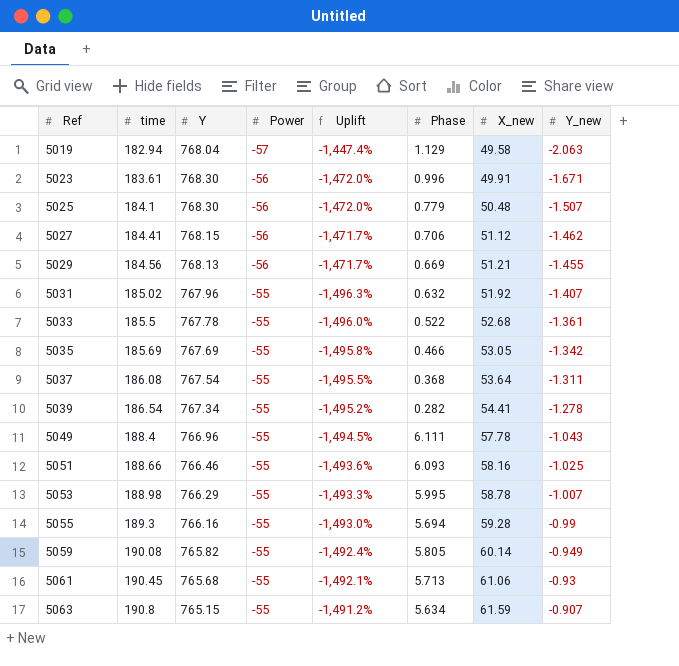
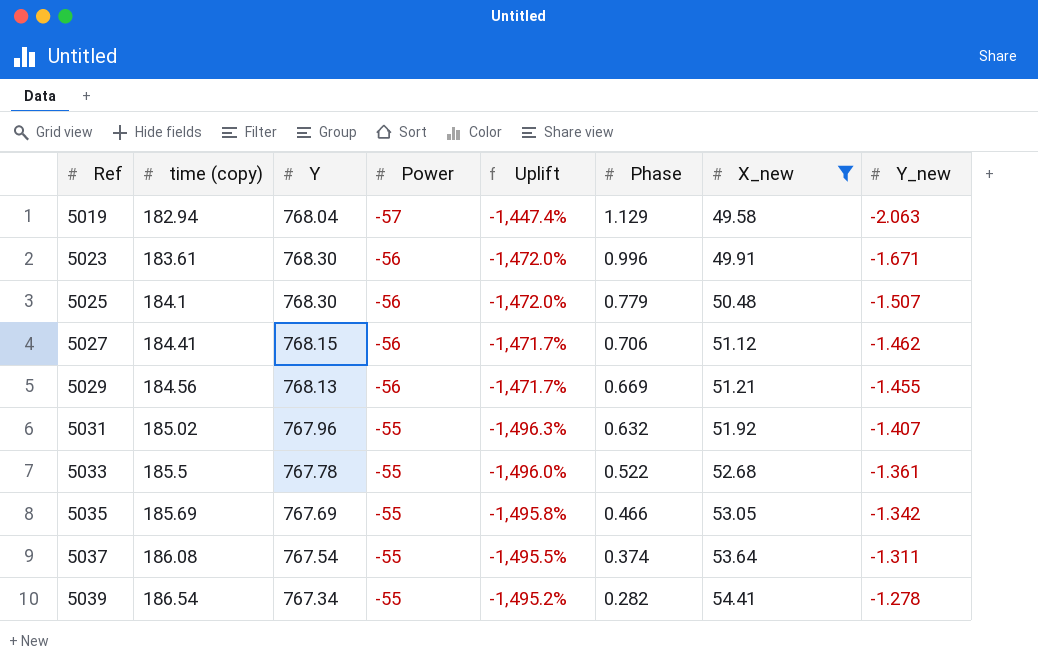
filter: none -> X_new <= 54.41
column name: time -> time (copy)
5037 | Phase: 0.368 -> 0.374

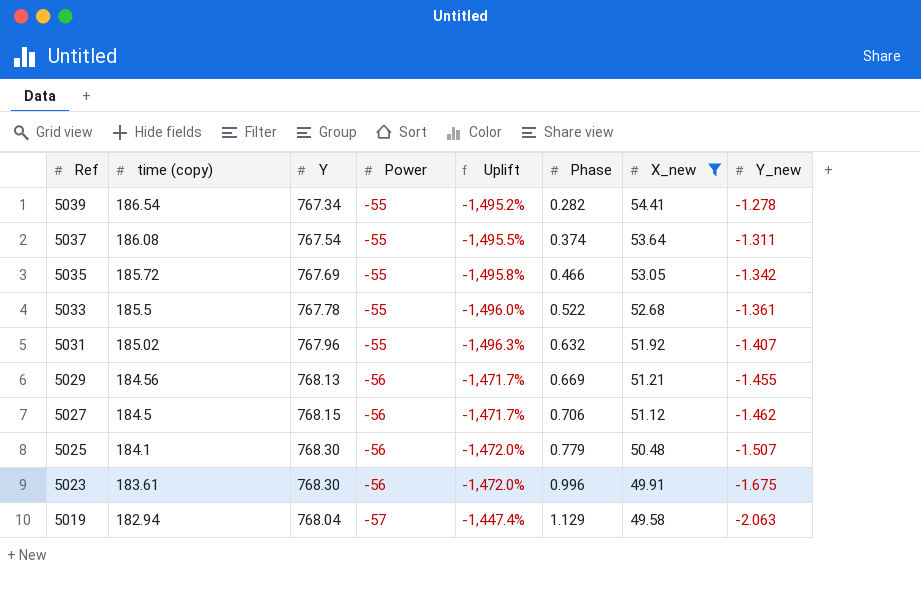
row order: Ref ascending -> Ref descending
5035 | time (copy): 185.69 -> 185.72
5027 | time (copy): 184.41 -> 184.5
5023 | Y_new: -1.671 -> -1.675

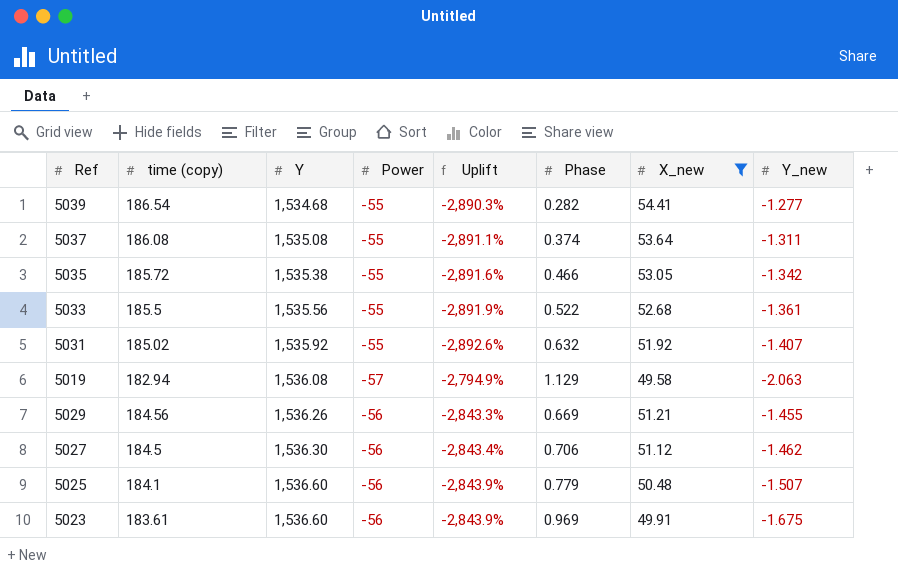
row order: Ref descending -> Y ascending
5039 | Y: 767.34 -> 1,534.68
5039 | Uplift: -1,495.2% -> -2,890.3%
5039 | Y_new: -1.278 -> -1.277
5037 | Y: 767.54 -> 1,535.08
5037 | Uplift: -1,495.5% -> -2,891.1%
5035 | Y: 767.69 -> 1,535.38
5035 | Uplift: -1,495.8% -> -2,891.6%
5033 | Y: 767.78 -> 1,535.56
5033 | Uplift: -1,496.0% -> -2,891.9%
5031 | Y: 767.96 -> 1,535.92
5031 | Uplift: -1,496.3% -> -2,892.6%
5019 | Y: 768.04 -> 1,536.08
5019 | Uplift: -1,447.4% -> -2,794.9%
5029 | Y: 768.13 -> 1,536.26
5029 | Uplift: -1,471.7% -> -2,843.3%
5027 | Y: 768.15 -> 1,536.30
5027 | Uplift: -1,471.7% -> -2,843.4%
5025 | Y: 768.30 -> 1,536.60
5025 | Uplift: -1,472.0% -> -2,843.9%
5023 | Y: 768.30 -> 1,536.60
5023 | Uplift: -1,472.0% -> -2,843.9%
5023 | Phase: 0.996 -> 0.969

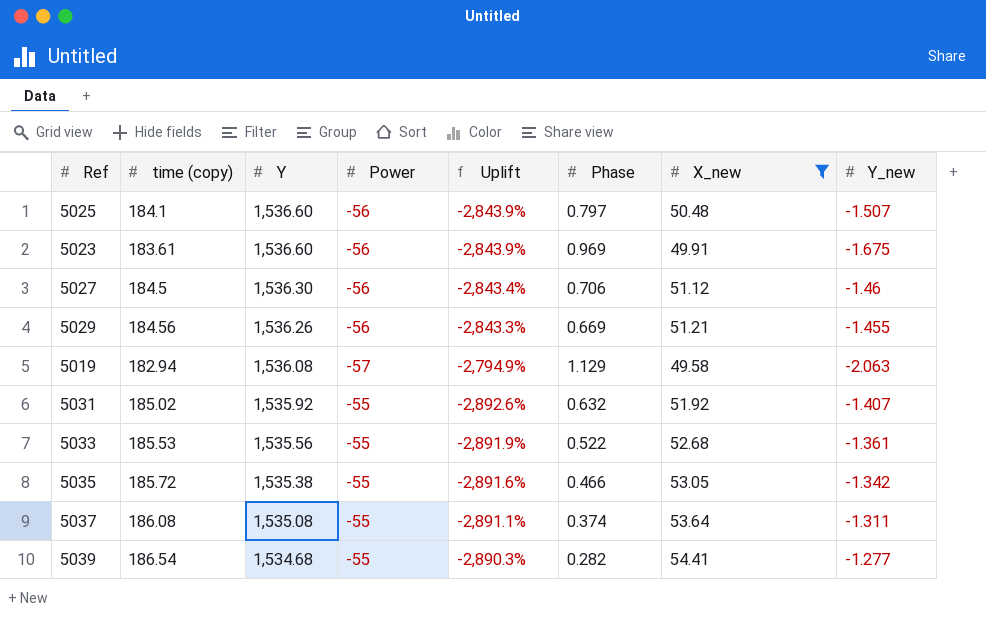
row order: Y ascending -> Y descending
5025 | Phase: 0.779 -> 0.797
5027 | Y_new: -1.462 -> -1.46
5033 | time (copy): 185.5 -> 185.53

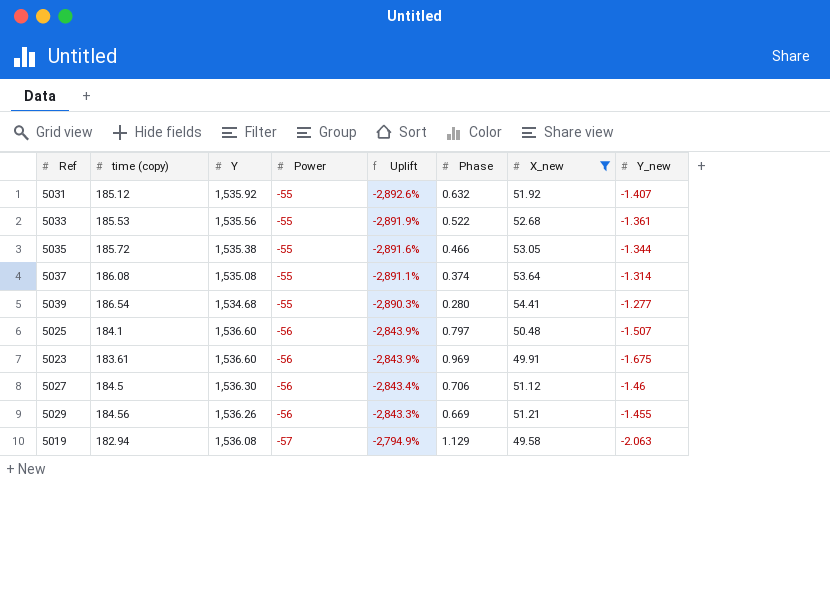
row order: Y descending -> Power descending
5031 | time (copy): 185.02 -> 185.12
5035 | Y_new: -1.342 -> -1.344
5037 | Y_new: -1.311 -> -1.314
5039 | Phase: 0.282 -> 0.280

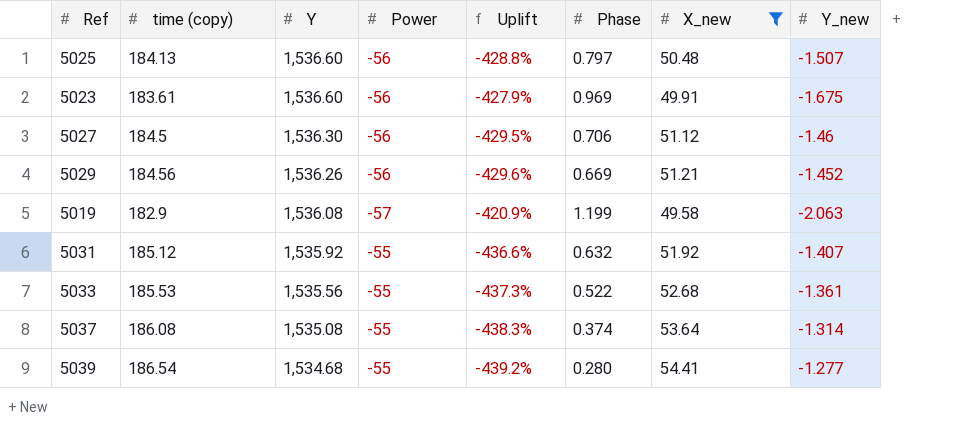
row order: Power descending -> Y descending
column Uplift | formula: ([Y] - [Power]) / [Power] -> ([time (copy)] - [Power]) / [Power]
row 5035: 185.72 | 1,535.38 | -55 | -2,891.6% | 0.466 | 53.05 | -1.344 -> none
5025 | time (copy): 184.1 -> 184.13
5029 | Y_new: -1.455 -> -1.452
5019 | time (copy): 182.94 -> 182.9
5019 | Phase: 1.129 -> 1.199

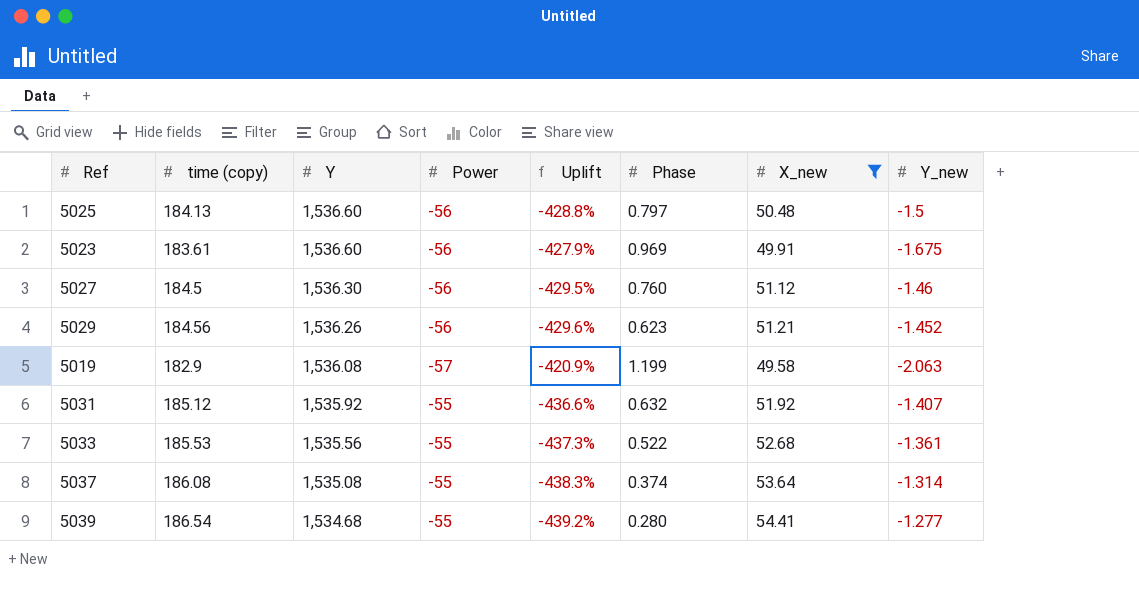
5025 | Y_new: -1.507 -> -1.5
5027 | Phase: 0.706 -> 0.760
5029 | Phase: 0.669 -> 0.623

